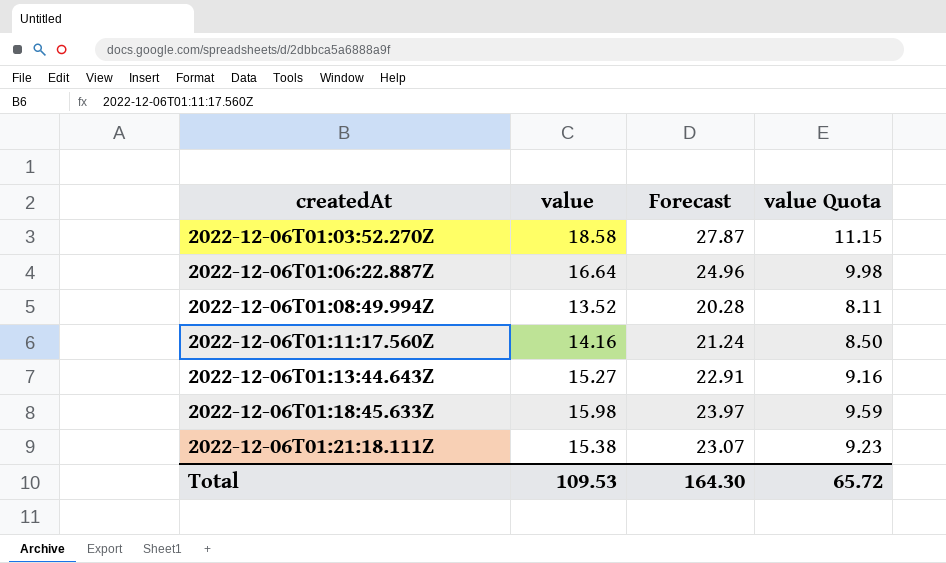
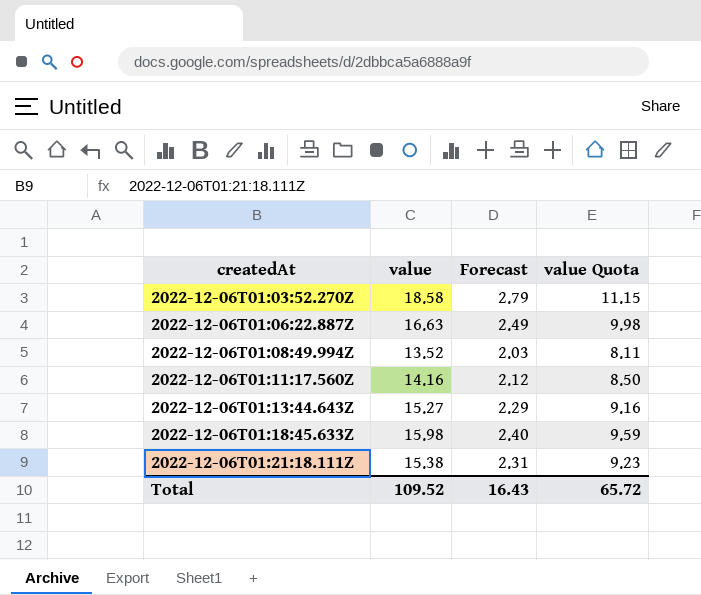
column Forecast | formula: [value] * 1.5 -> [value] * 0.15
2022-12-06T01:06:22.887Z | value: 16.64 -> 16.63
Total | value: 109.53 -> 109.52
Total | Forecast: 164.30 -> 16.43

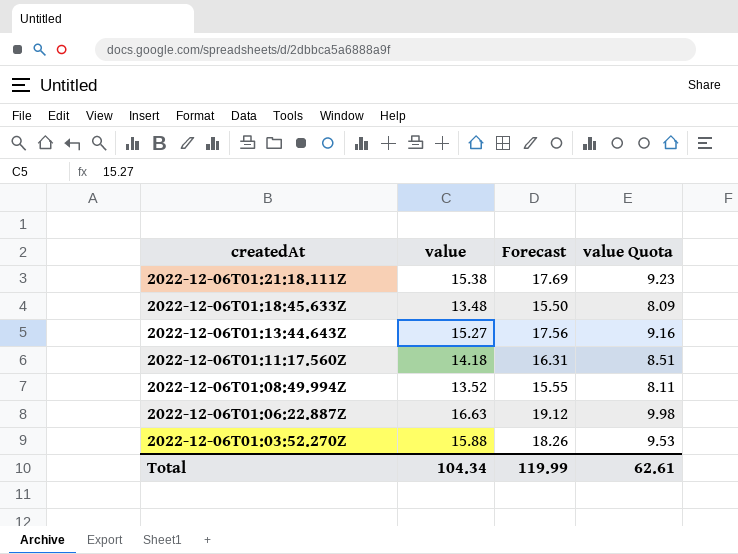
row order: createdAt ascending -> createdAt descending
column Forecast | formula: [value] * 0.15 -> [value] * 1.15
2022-12-06T01:18:45.633Z | value: 15.98 -> 13.48
2022-12-06T01:18:45.633Z | value Quota: 9.59 -> 8.09
2022-12-06T01:11:17.560Z | value: 14.16 -> 14.18
2022-12-06T01:11:17.560Z | value Quota: 8.50 -> 8.51
2022-12-06T01:03:52.270Z | value: 18.58 -> 15.88
2022-12-06T01:03:52.270Z | value Quota: 11.15 -> 9.53
Total | value: 109.52 -> 104.34
Total | Forecast: 16.43 -> 119.99
Total | value Quota: 65.72 -> 62.61

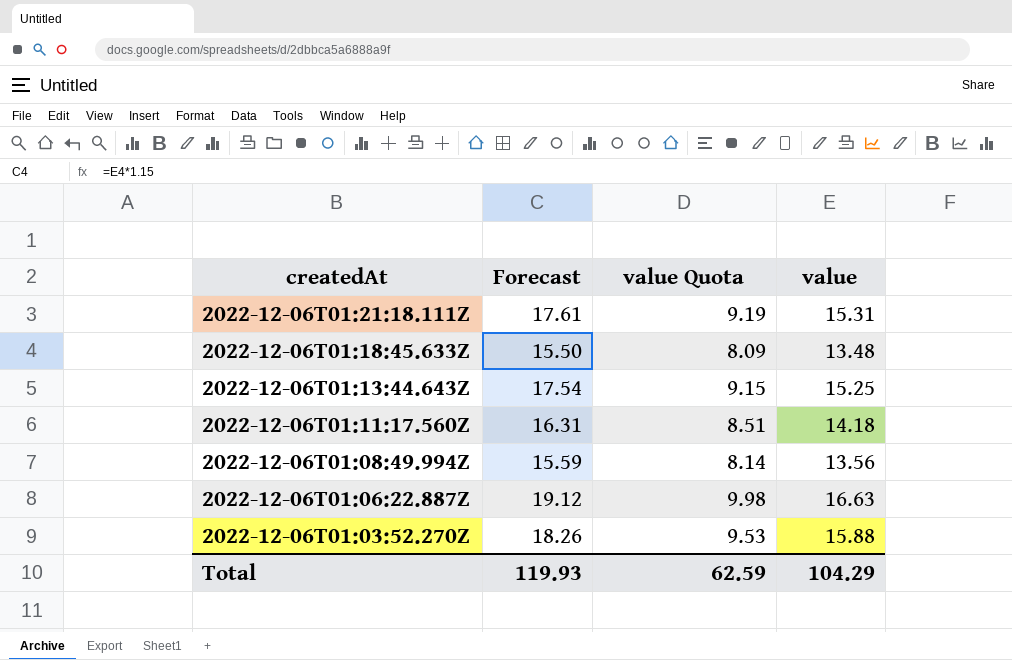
column value | position: 2 -> 4
2022-12-06T01:21:18.111Z | Forecast: 17.69 -> 17.61
2022-12-06T01:21:18.111Z | value Quota: 9.23 -> 9.19
2022-12-06T01:21:18.111Z | value: 15.38 -> 15.31
2022-12-06T01:13:44.643Z | Forecast: 17.56 -> 17.54
2022-12-06T01:13:44.643Z | value Quota: 9.16 -> 9.15
2022-12-06T01:13:44.643Z | value: 15.27 -> 15.25
2022-12-06T01:08:49.994Z | Forecast: 15.55 -> 15.59
2022-12-06T01:08:49.994Z | value Quota: 8.11 -> 8.14
2022-12-06T01:08:49.994Z | value: 13.52 -> 13.56
Total | Forecast: 119.99 -> 119.93
Total | value Quota: 62.61 -> 62.59
Total | value: 104.34 -> 104.29

